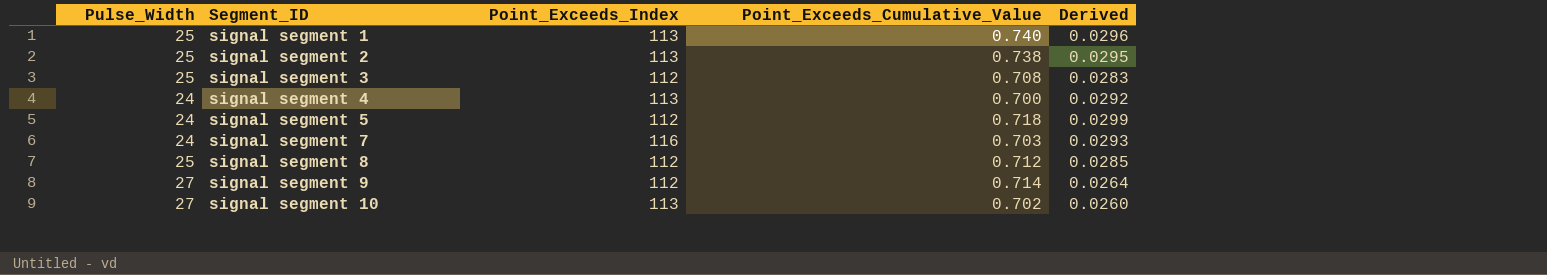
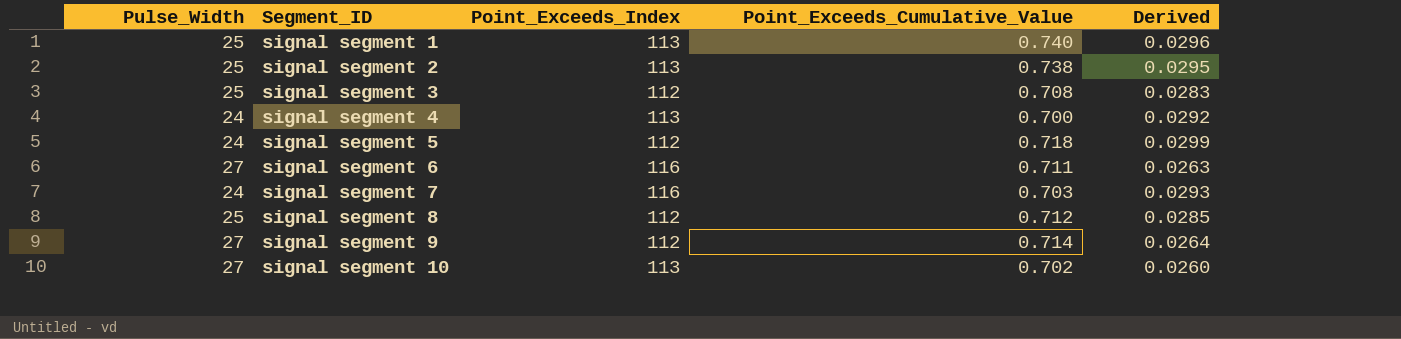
row signal segment 6: none -> 27 | 116 | 0.711 | 0.0263

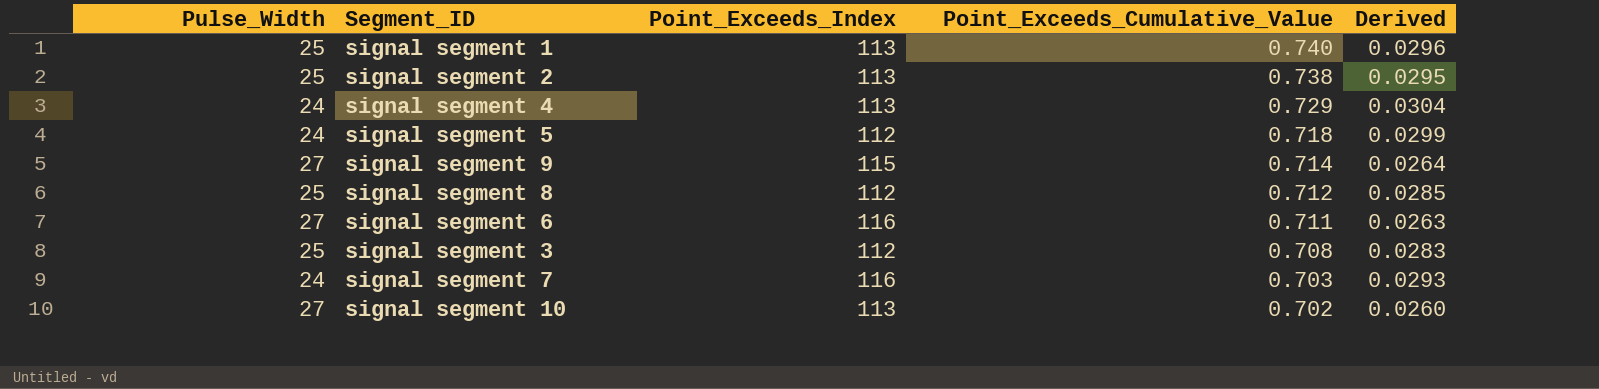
row order: Segment_ID ascending -> Point_Exceeds_Cumulative_Value descending
signal segment 4 | Point_Exceeds_Cumulative_Value: 0.700 -> 0.729
signal segment 4 | Derived: 0.0292 -> 0.0304
signal segment 9 | Point_Exceeds_Index: 112 -> 115

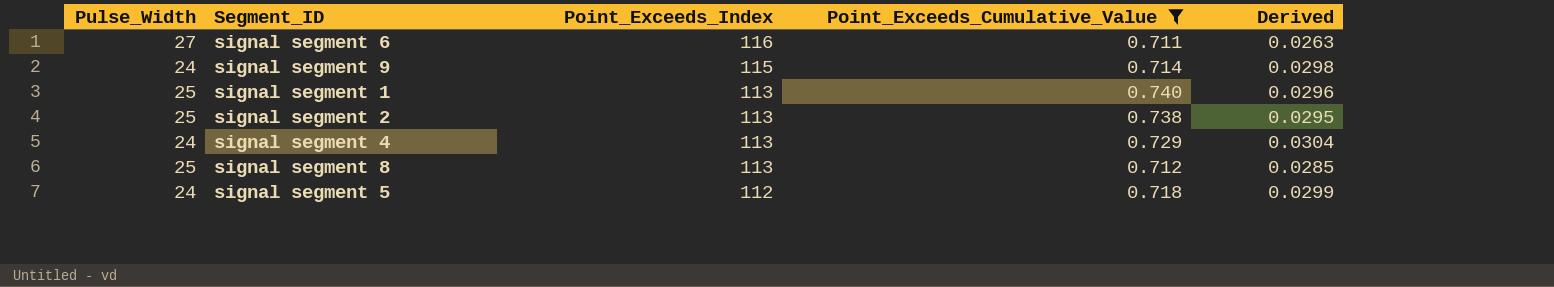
filter: none -> Point_Exceeds_Cumulative_Value >= 0.711
row order: Point_Exceeds_Cumulative_Value descending -> Point_Exceeds_Index descending
signal segment 9 | Pulse_Width: 27 -> 24
signal segment 9 | Derived: 0.0264 -> 0.0298
signal segment 8 | Point_Exceeds_Index: 112 -> 113

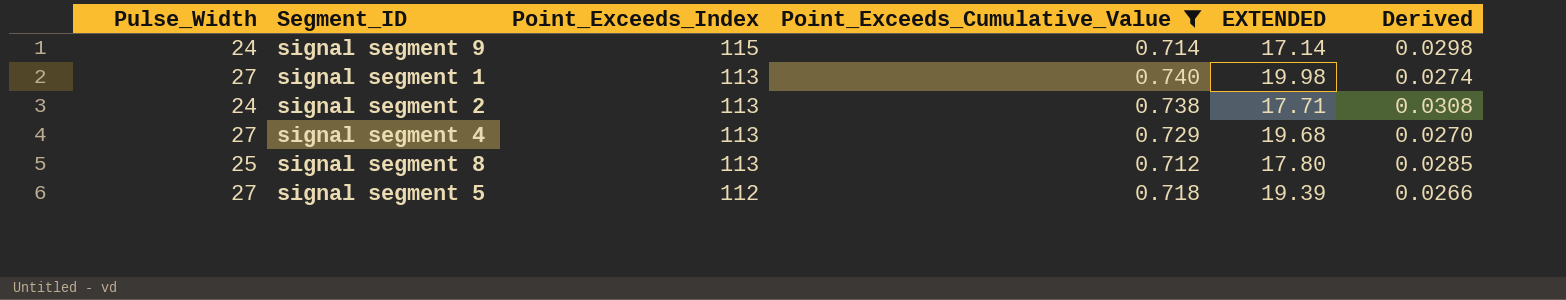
column EXTENDED | formula: none -> [Pulse_Width] * [Point_Exceeds_Cumulative_Value]
row signal segment 6: 27 | 116 | 0.711 | 0.0263 -> none
signal segment 1 | Pulse_Width: 25 -> 27
signal segment 1 | Derived: 0.0296 -> 0.0274
signal segment 2 | Pulse_Width: 25 -> 24
signal segment 2 | Derived: 0.0295 -> 0.0308
signal segment 4 | Pulse_Width: 24 -> 27
signal segment 4 | Derived: 0.0304 -> 0.0270
signal segment 5 | Pulse_Width: 24 -> 27
signal segment 5 | Derived: 0.0299 -> 0.0266

